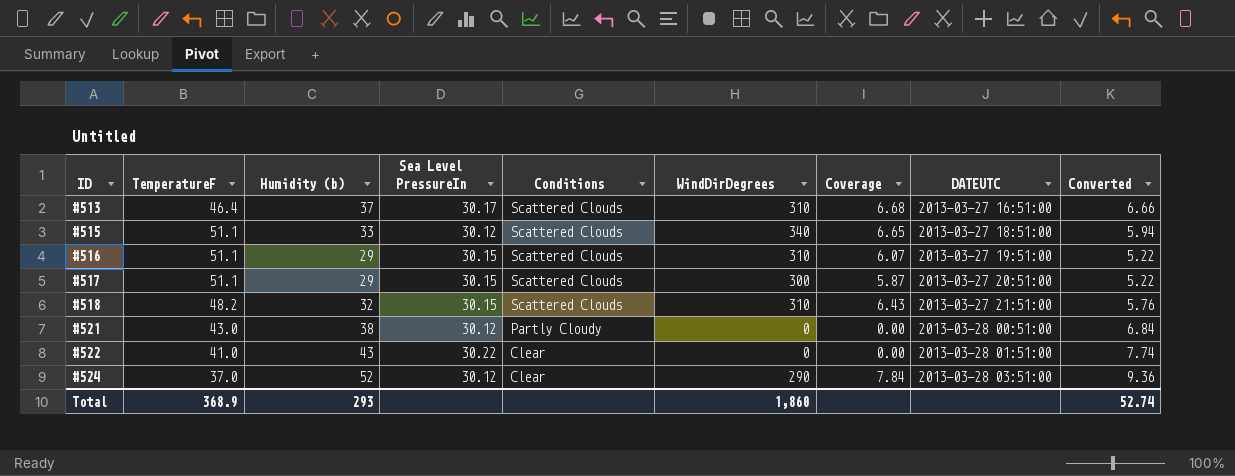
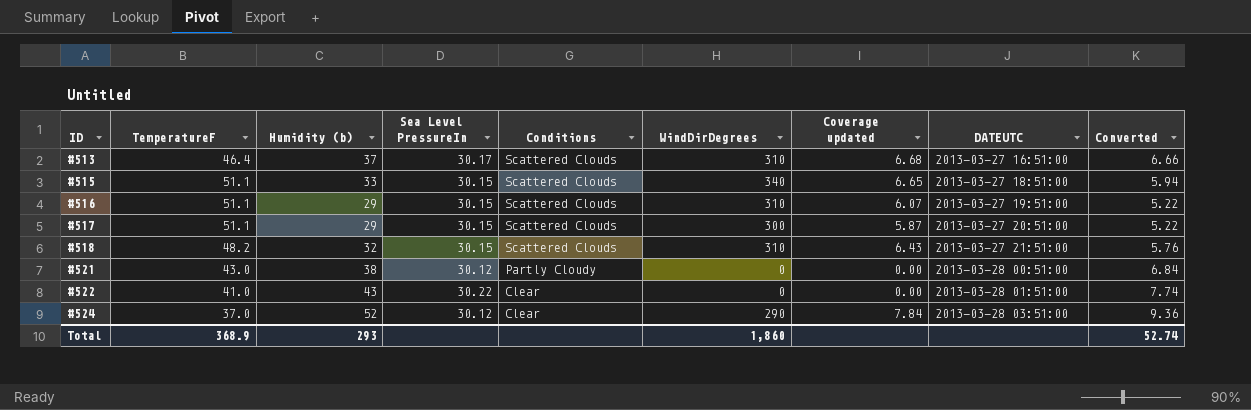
column name: Coverage -> Coverage updated
#515 | Sea Level PressureIn: 30.12 -> 30.15

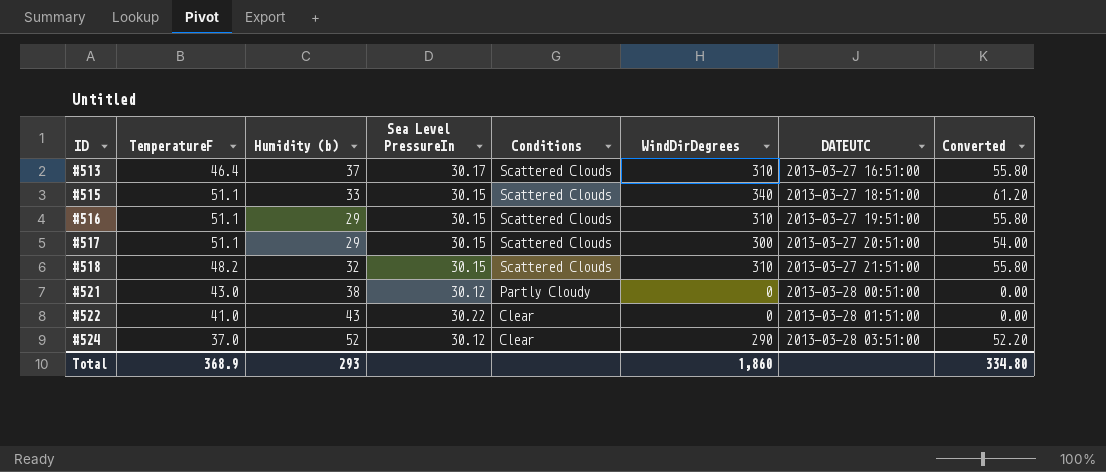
column Coverage updated | formula: [WindDirDegrees] / [TemperatureF] -> none
column Converted | formula: [Humidity (b)] * 0.18 -> [WindDirDegrees] * 0.18
Total | Converted: 52.74 -> 334.80

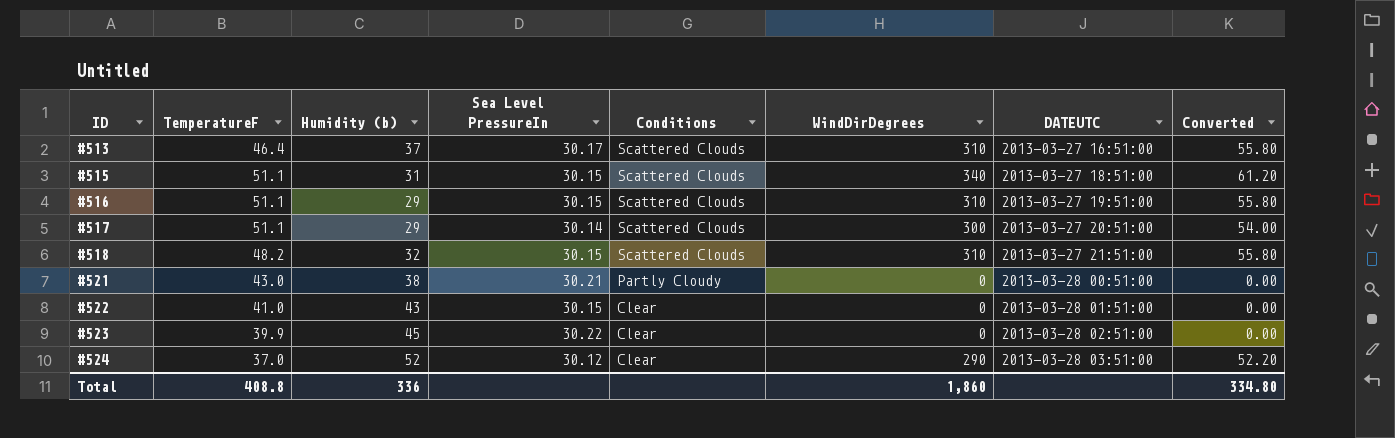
#515 | Humidity (b): 33 -> 31
#517 | Sea Level PressureIn: 30.15 -> 30.14
#521 | Sea Level PressureIn: 30.12 -> 30.21
#522 | Sea Level PressureIn: 30.22 -> 30.15
row #523: none -> 39.9 | 45 | 30.22 | Clear | 0 | 2013-03-28 02:51:00 | 0.00
Total | TemperatureF: 368.9 -> 408.8
Total | Humidity (b): 293 -> 336

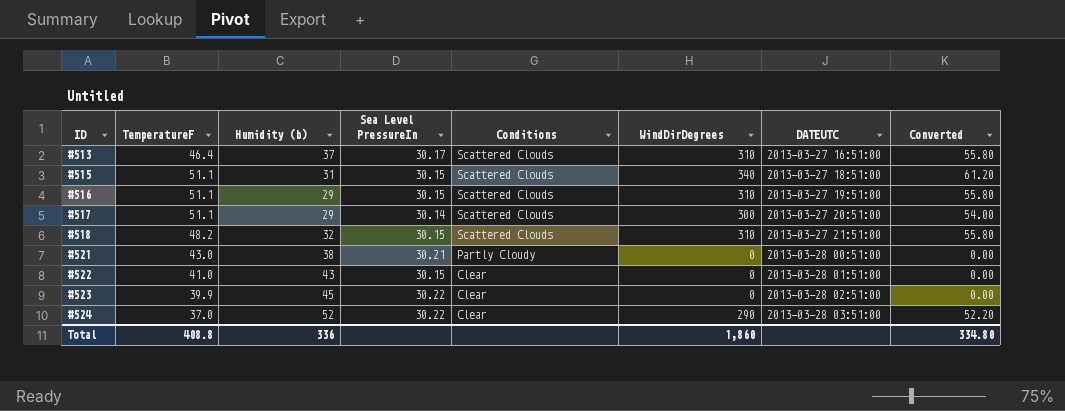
#524 | Sea Level PressureIn: 30.12 -> 30.22

